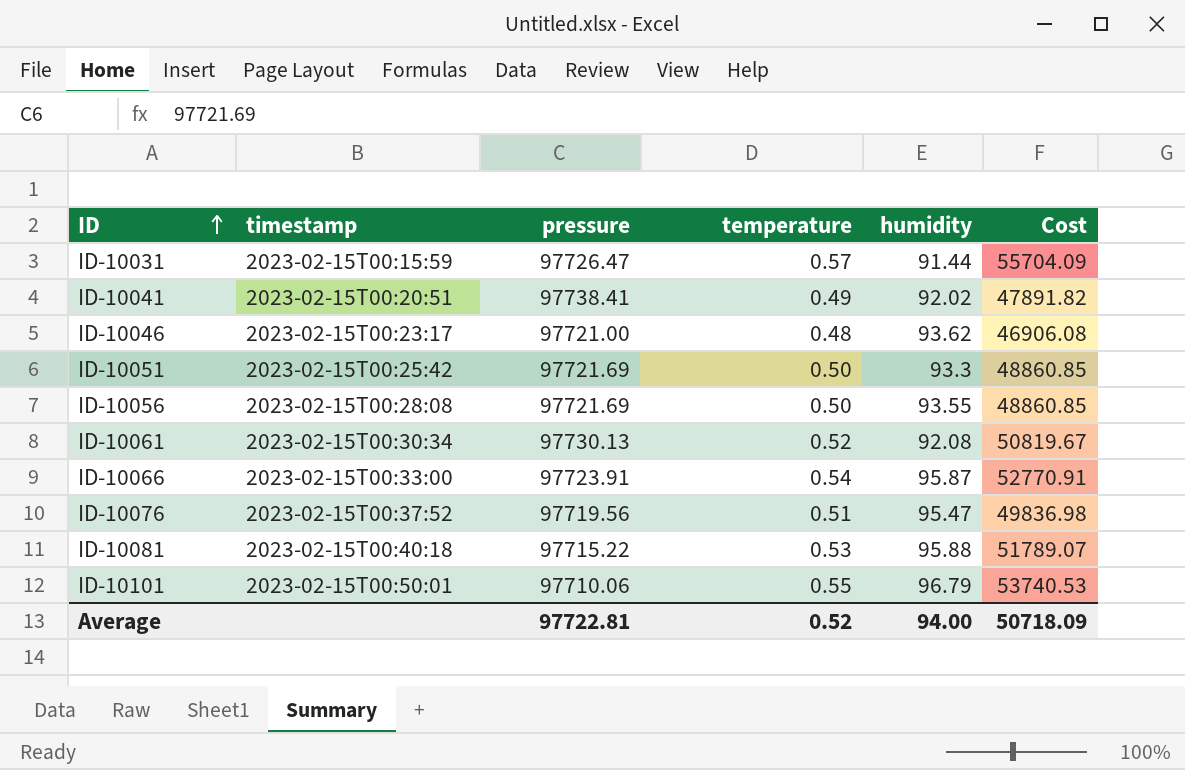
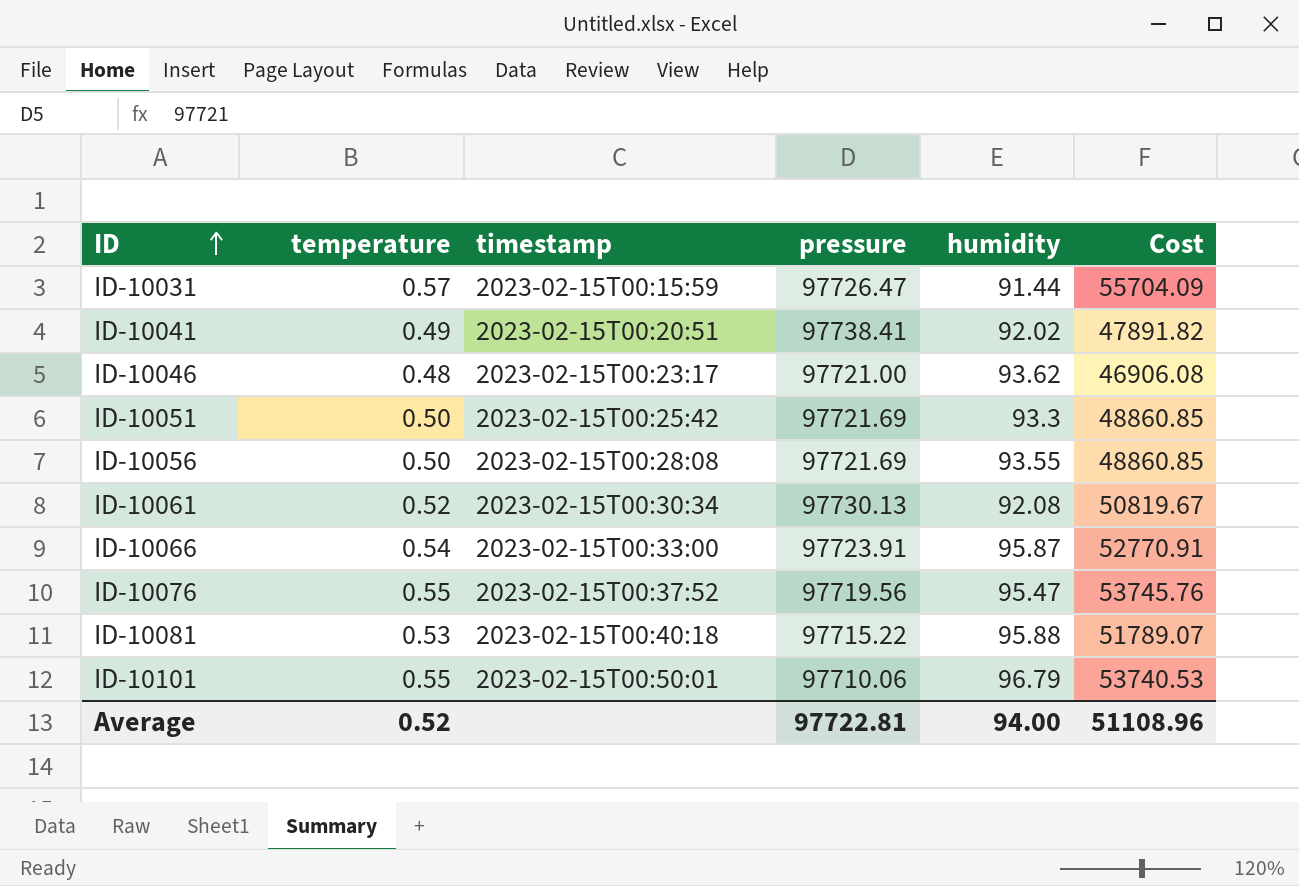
column temperature | position: 4 -> 2
ID-10076 | temperature: 0.51 -> 0.55
ID-10076 | Cost: 49836.98 -> 53745.76
Average | Cost: 50718.09 -> 51108.96

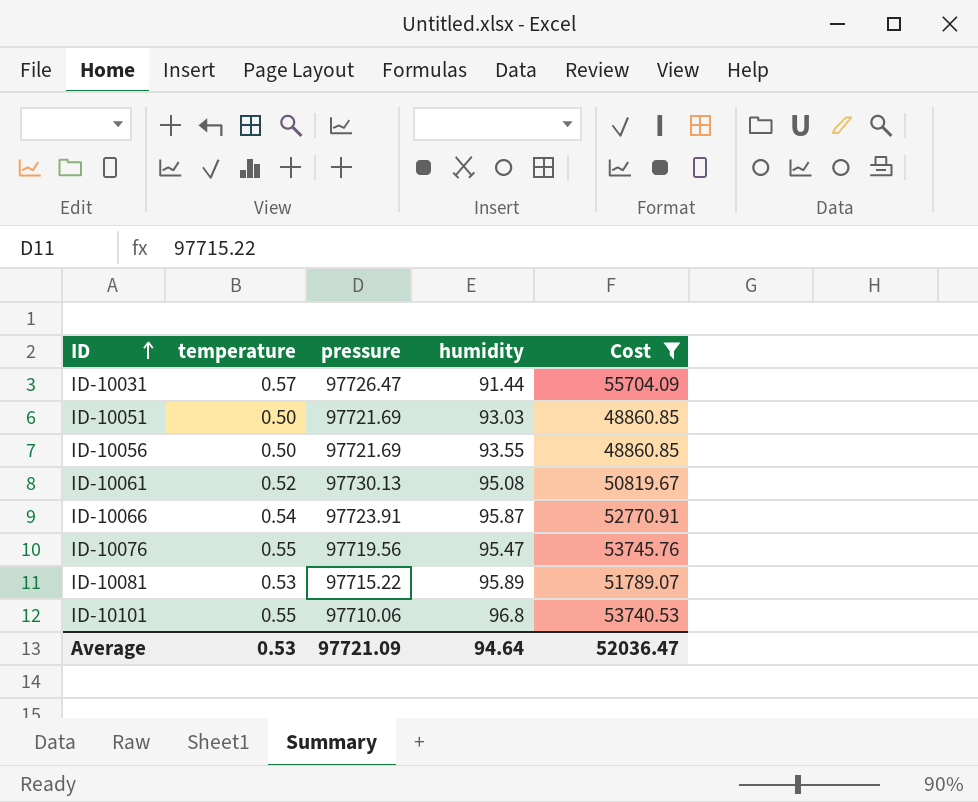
filter: none -> Cost >= 48860.85
column timestamp | position: 3 -> none
ID-10051 | humidity: 93.3 -> 93.03
ID-10061 | humidity: 92.08 -> 95.08
ID-10081 | humidity: 95.88 -> 95.89
ID-10101 | humidity: 96.79 -> 96.8
Average | temperature: 0.52 -> 0.53
Average | pressure: 97722.81 -> 97721.09
Average | humidity: 94.00 -> 94.64
Average | Cost: 51108.96 -> 52036.47

